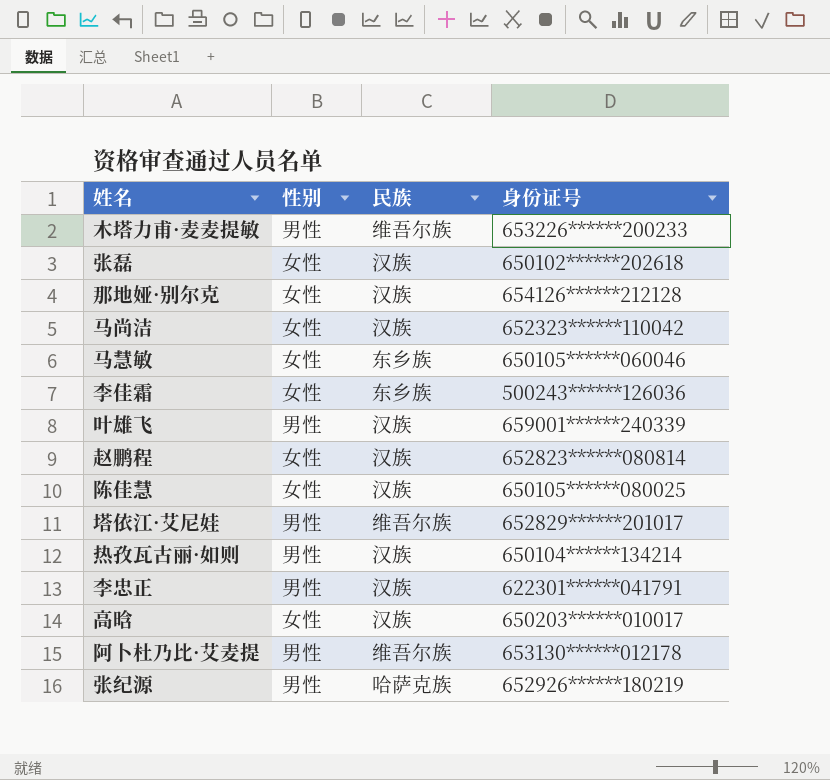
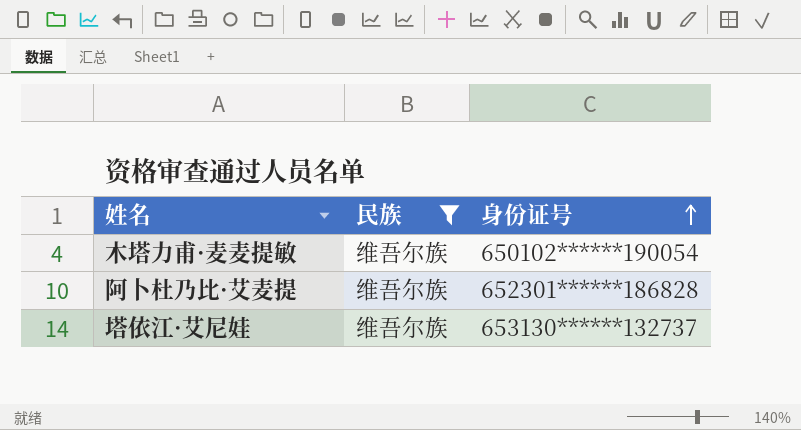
filter: none -> 民族 = 维吾尔族
row order: none -> 身份证号 ascending
column 性别 | position: 2 -> none
木塔力甫·麦麦提敏 | 身份证号: 653226******200233 -> 650102******190054
阿卜杜乃比·艾麦提 | 身份证号: 653130******012178 -> 652301******186828
塔依江·艾尼娃 | 身份证号: 652829******201017 -> 653130******132737

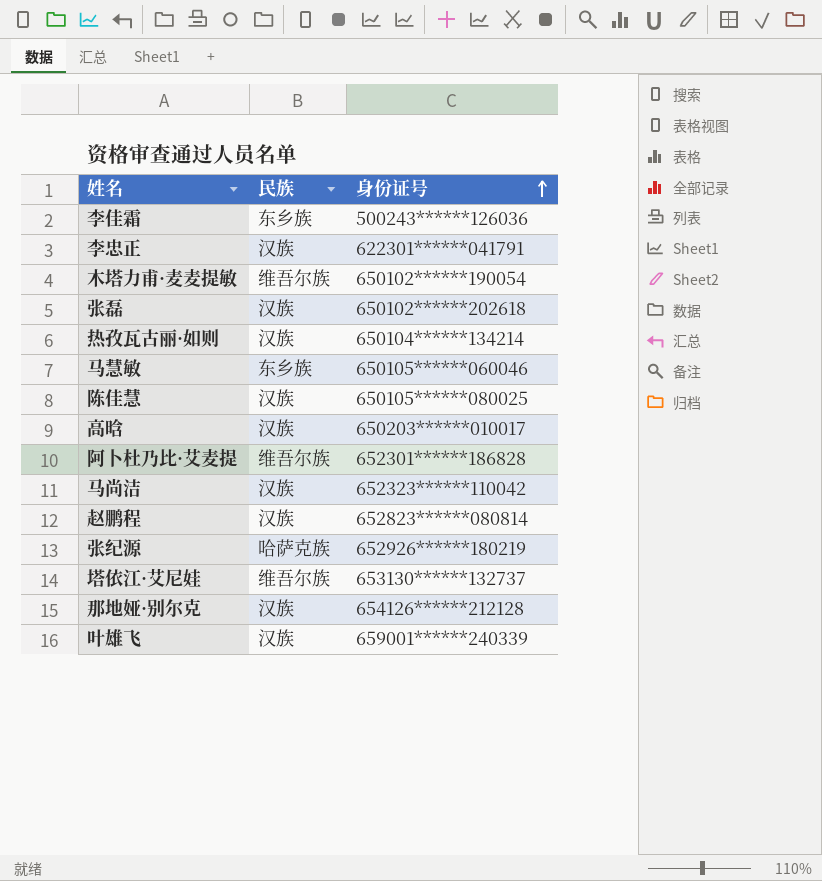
filter: 民族 = 维吾尔族 -> none

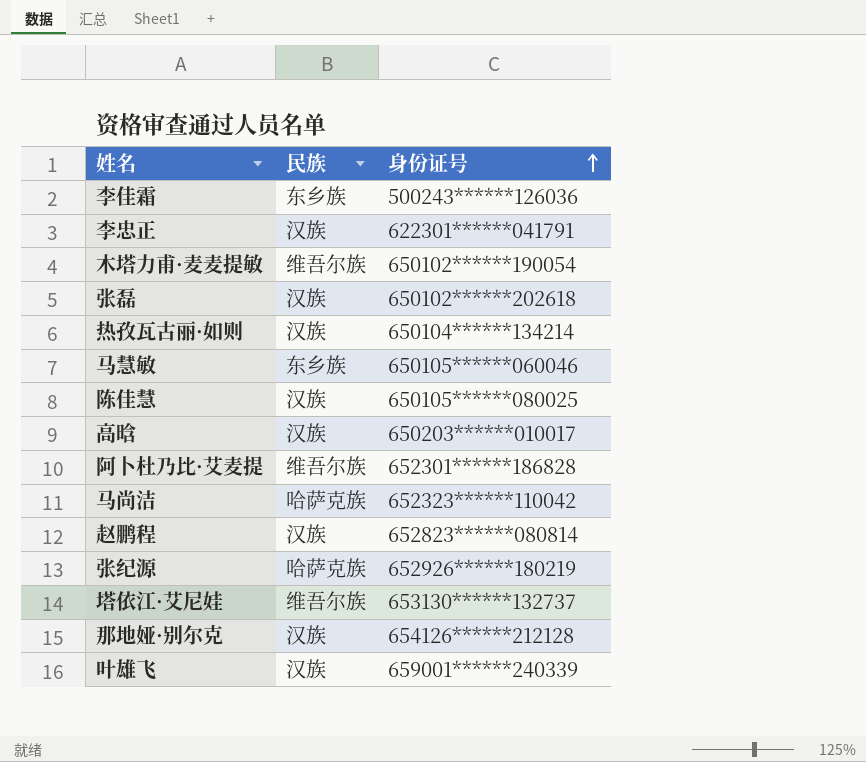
马尚洁 | 民族: 汉族 -> 哈萨克族

